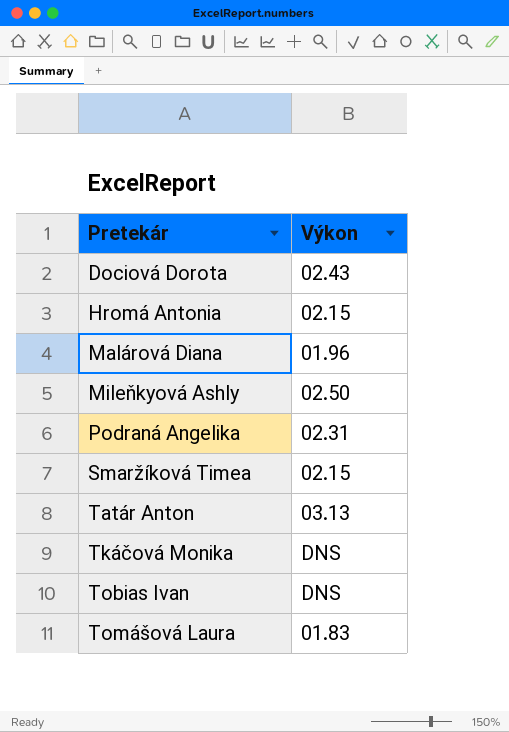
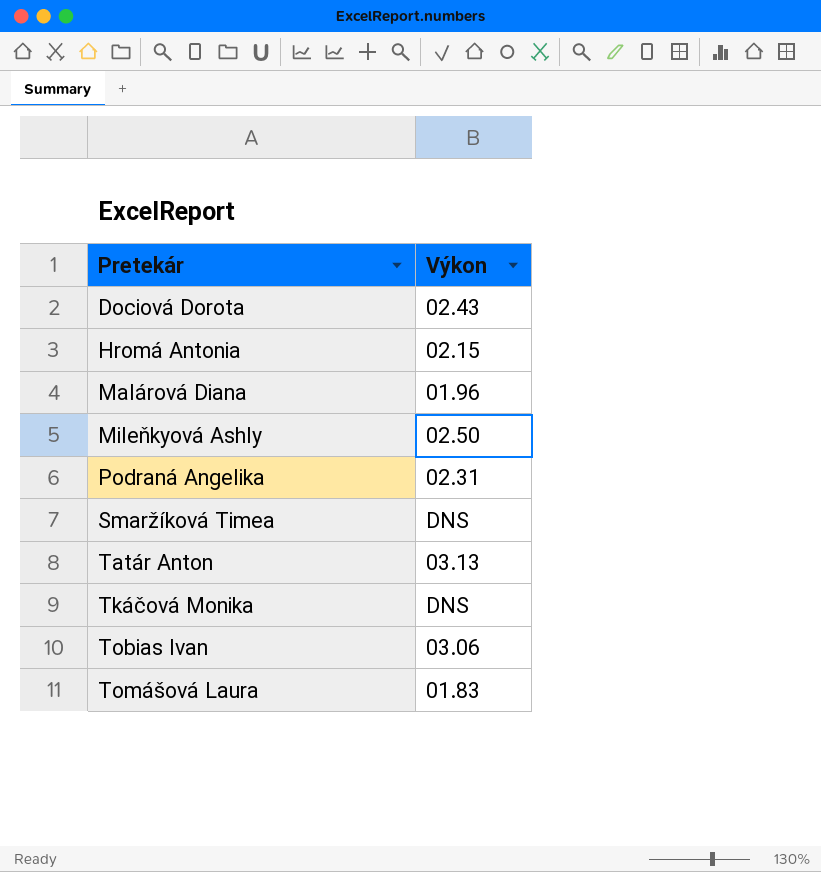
Smaržíková Timea | Výkon: 02.15 -> DNS
Tobias Ivan | Výkon: DNS -> 03.06

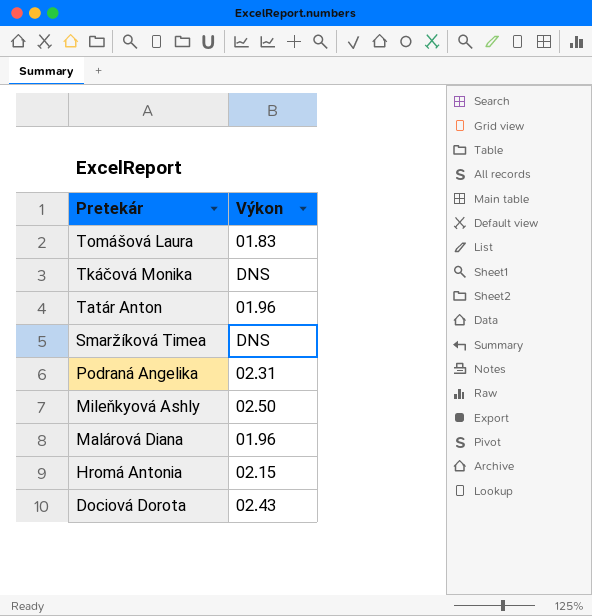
row order: Pretekár ascending -> Pretekár descending
row Tobias Ivan: 03.06 -> none
Tatár Anton | Výkon: 03.13 -> 01.96

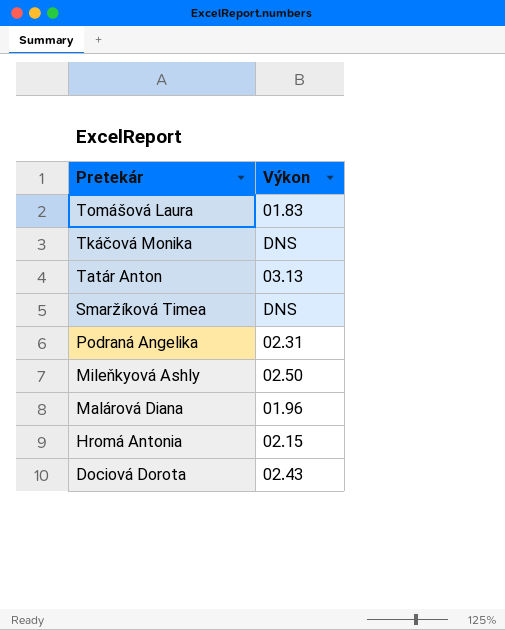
Tatár Anton | Výkon: 01.96 -> 03.13

